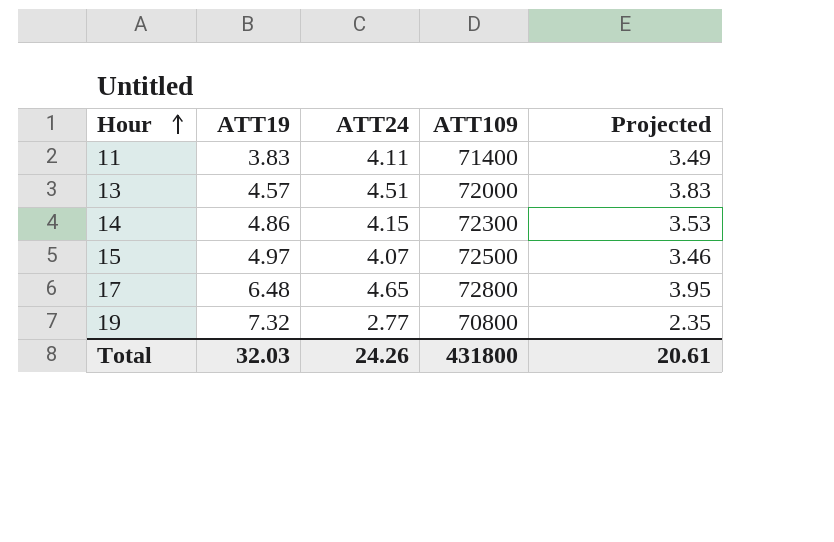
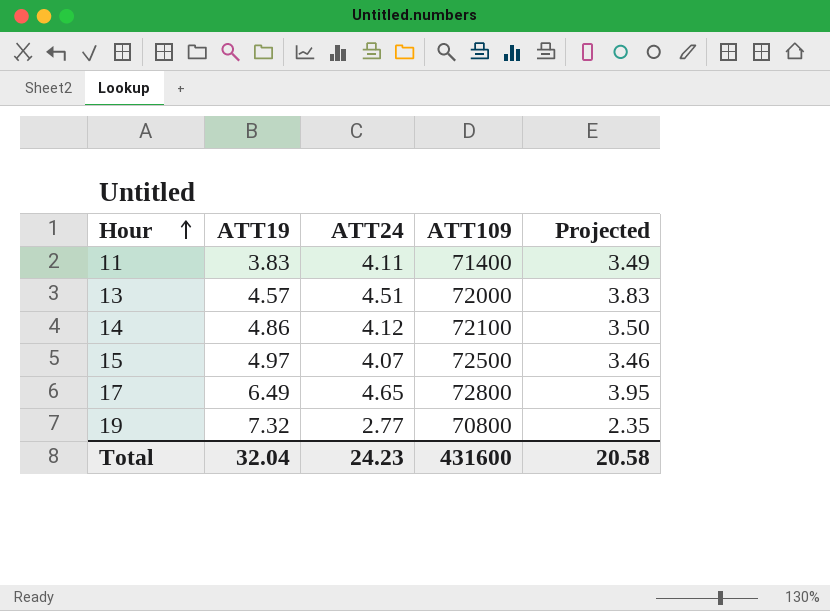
14 | ATT24: 4.15 -> 4.12
14 | ATT109: 72300 -> 72100
14 | Projected: 3.53 -> 3.50
17 | ATT19: 6.48 -> 6.49
Total | ATT19: 32.03 -> 32.04
Total | ATT24: 24.26 -> 24.23
Total | ATT109: 431800 -> 431600
Total | Projected: 20.61 -> 20.58

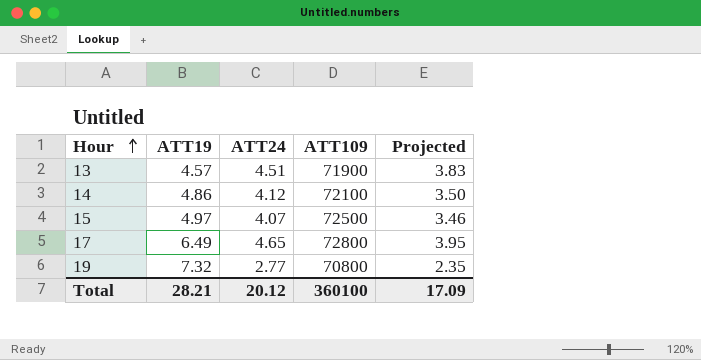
row 11: 3.83 | 4.11 | 71400 | 3.49 -> none
13 | ATT109: 72000 -> 71900
Total | ATT19: 32.04 -> 28.21
Total | ATT24: 24.23 -> 20.12
Total | ATT109: 431600 -> 360100
Total | Projected: 20.58 -> 17.09

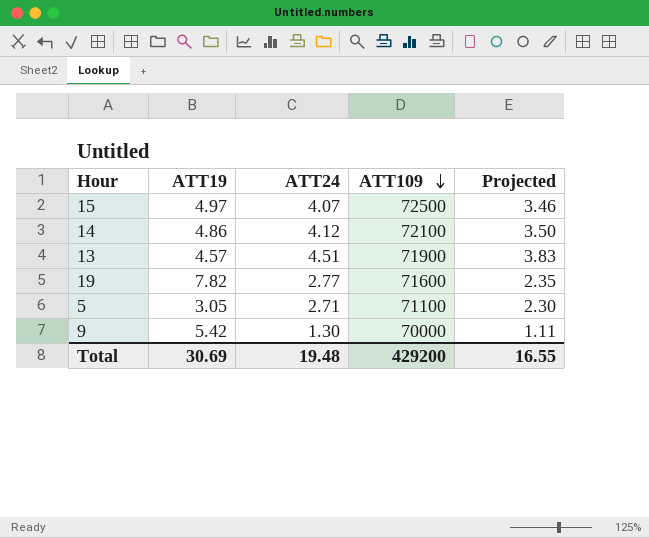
row order: Hour ascending -> ATT109 descending
row 17: 6.49 | 4.65 | 72800 | 3.95 -> none
19 | ATT19: 7.32 -> 7.82
19 | ATT109: 70800 -> 71600
row 5: none -> 3.05 | 2.71 | 71100 | 2.30
row 9: none -> 5.42 | 1.30 | 70000 | 1.11
Total | ATT19: 28.21 -> 30.69
Total | ATT24: 20.12 -> 19.48
Total | ATT109: 360100 -> 429200
Total | Projected: 17.09 -> 16.55

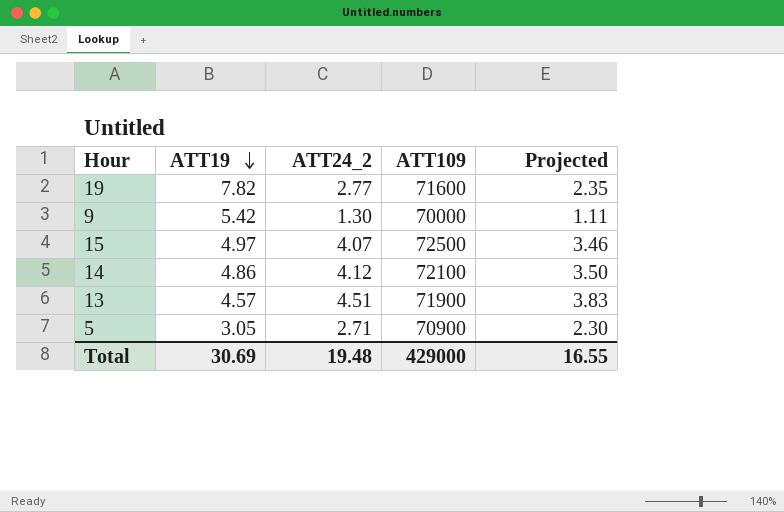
row order: ATT109 descending -> ATT19 descending
column name: ATT24 -> ATT24_2
5 | ATT109: 71100 -> 70900
Total | ATT109: 429200 -> 429000

